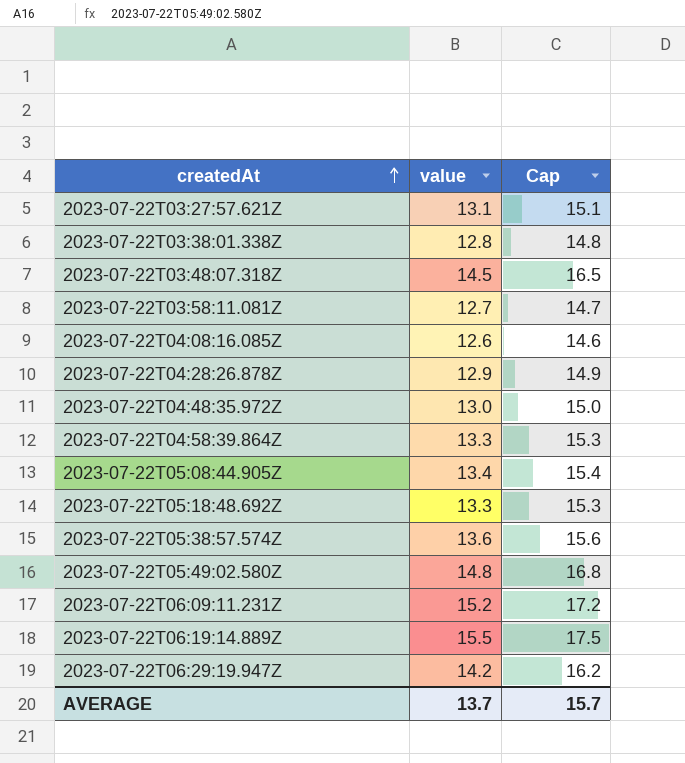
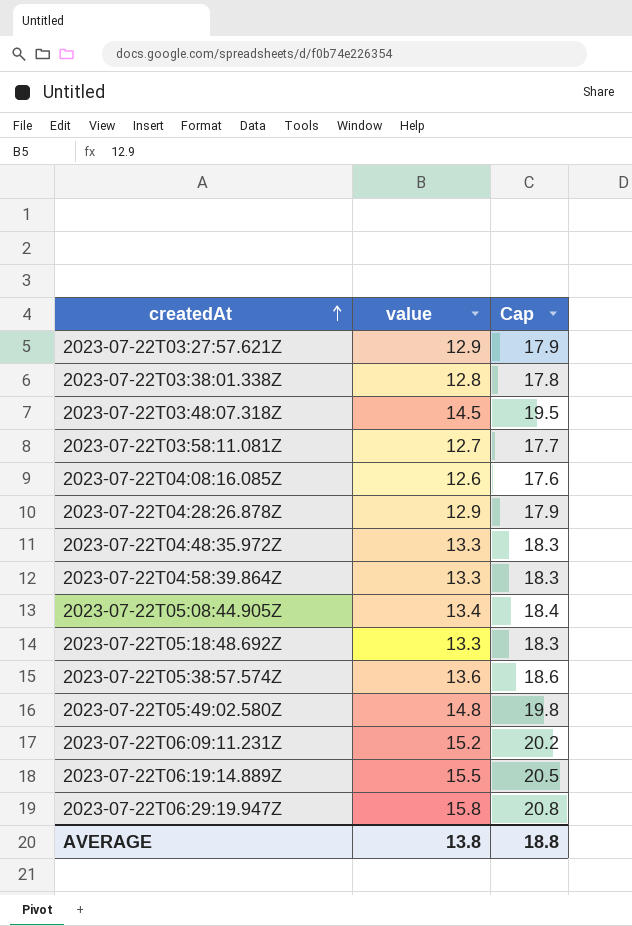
column Cap | formula: [value] + 2 -> [value] + 5
2023-07-22T03:27:57.621Z | value: 13.1 -> 12.9
2023-07-22T04:48:35.972Z | value: 13.0 -> 13.3
2023-07-22T06:29:19.947Z | value: 14.2 -> 15.8
AVERAGE | value: 13.7 -> 13.8
AVERAGE | Cap: 15.7 -> 18.8

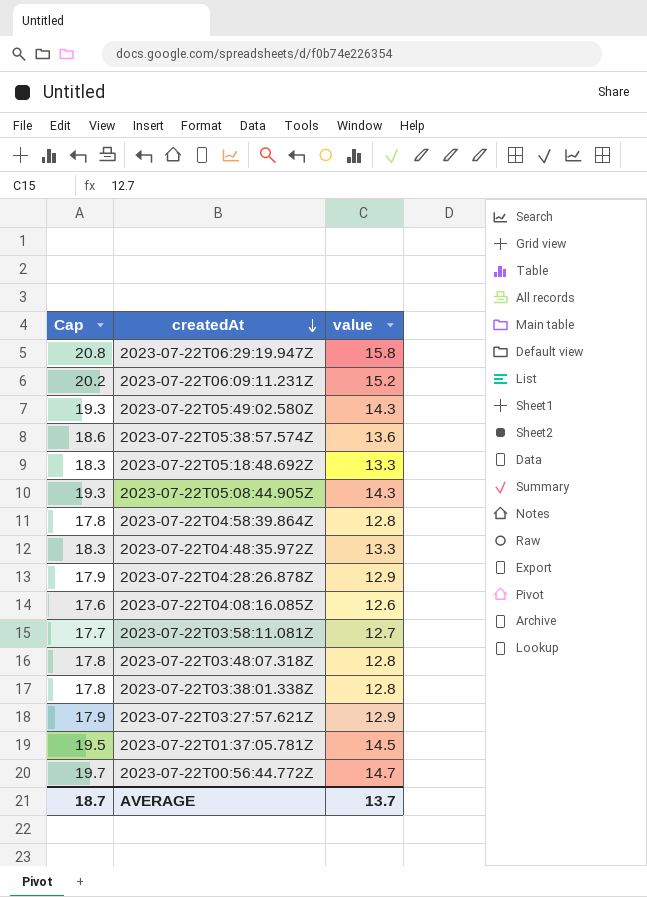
row order: createdAt ascending -> createdAt descending
column Cap | position: 3 -> 1
row 2023-07-22T06:19:14.889Z: 15.5 | 20.5 -> none
2023-07-22T05:49:02.580Z | Cap: 19.8 -> 19.3
2023-07-22T05:49:02.580Z | value: 14.8 -> 14.3
2023-07-22T05:08:44.905Z | Cap: 18.4 -> 19.3
2023-07-22T05:08:44.905Z | value: 13.4 -> 14.3
2023-07-22T04:58:39.864Z | Cap: 18.3 -> 17.8
2023-07-22T04:58:39.864Z | value: 13.3 -> 12.8
2023-07-22T03:48:07.318Z | Cap: 19.5 -> 17.8
2023-07-22T03:48:07.318Z | value: 14.5 -> 12.8
row 2023-07-22T01:37:05.781Z: none -> 19.5 | 14.5
row 2023-07-22T00:56:44.772Z: none -> 19.7 | 14.7
AVERAGE | Cap: 18.8 -> 18.7
AVERAGE | value: 13.8 -> 13.7

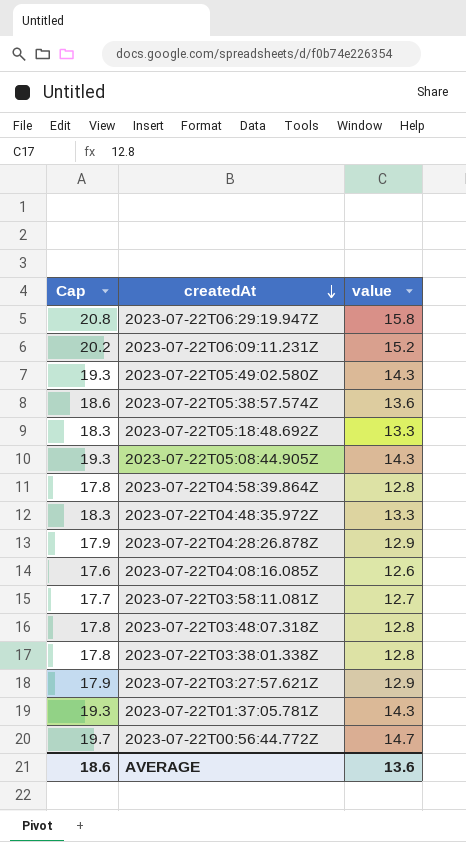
2023-07-22T01:37:05.781Z | Cap: 19.5 -> 19.3
2023-07-22T01:37:05.781Z | value: 14.5 -> 14.3
AVERAGE | Cap: 18.7 -> 18.6
AVERAGE | value: 13.7 -> 13.6

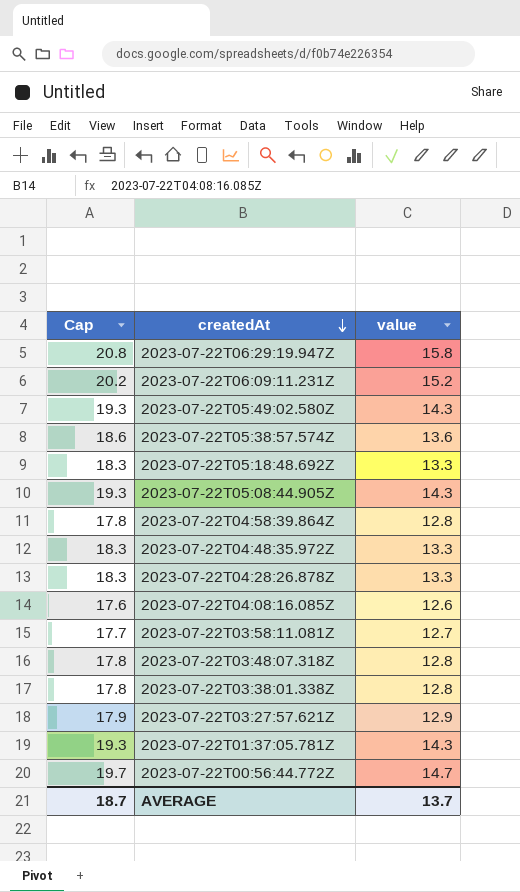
2023-07-22T04:28:26.878Z | Cap: 17.9 -> 18.3
2023-07-22T04:28:26.878Z | value: 12.9 -> 13.3
AVERAGE | Cap: 18.6 -> 18.7
AVERAGE | value: 13.6 -> 13.7

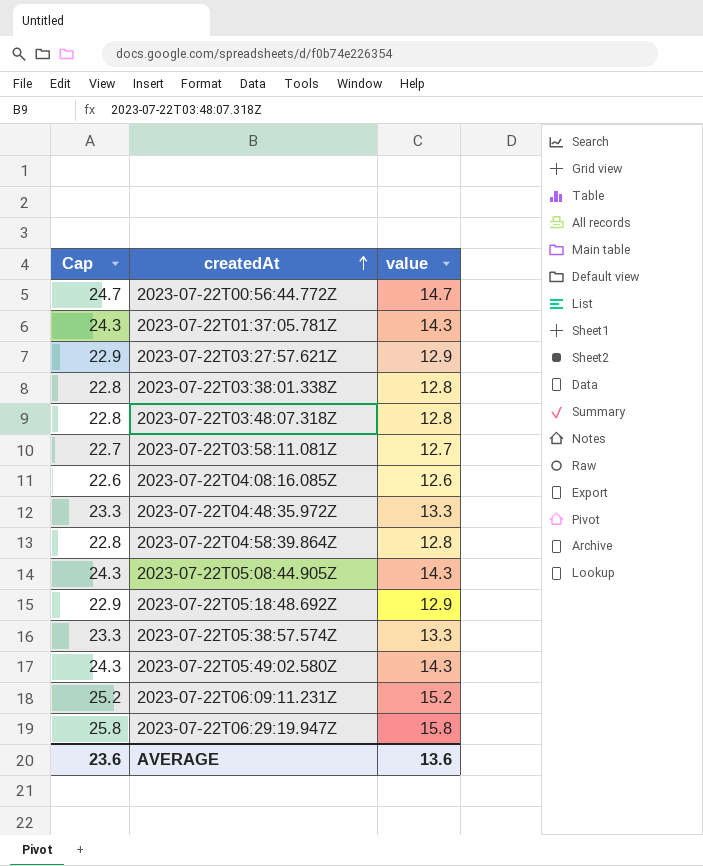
row order: createdAt descending -> createdAt ascending
column Cap | formula: [value] + 5 -> [value] + 10
row 2023-07-22T04:28:26.878Z: 18.3 | 13.3 -> none
2023-07-22T05:18:48.692Z | value: 13.3 -> 12.9
2023-07-22T05:38:57.574Z | value: 13.6 -> 13.3
AVERAGE | Cap: 18.7 -> 23.6
AVERAGE | value: 13.7 -> 13.6

